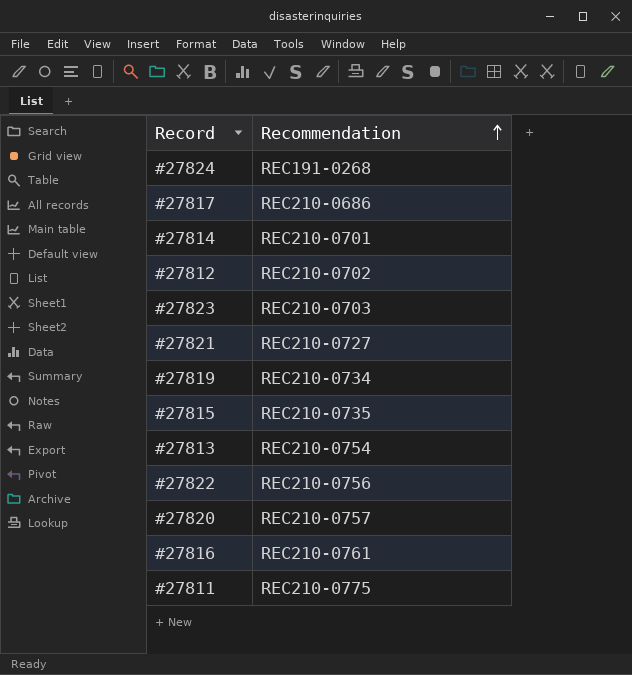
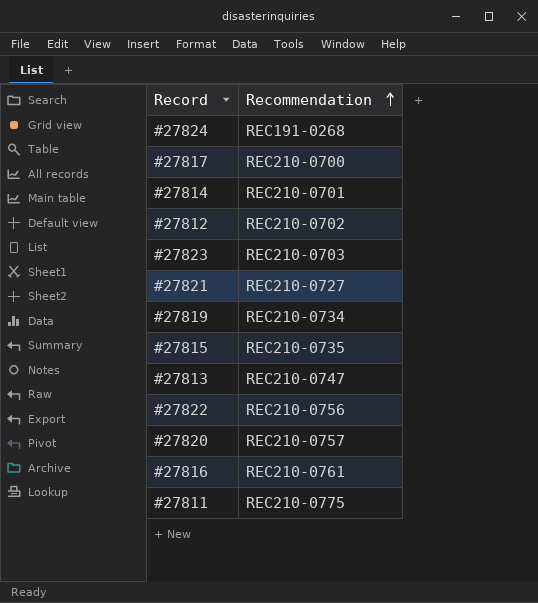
#27817 | Recommendation: REC210-0686 -> REC210-0700
#27813 | Recommendation: REC210-0754 -> REC210-0747

